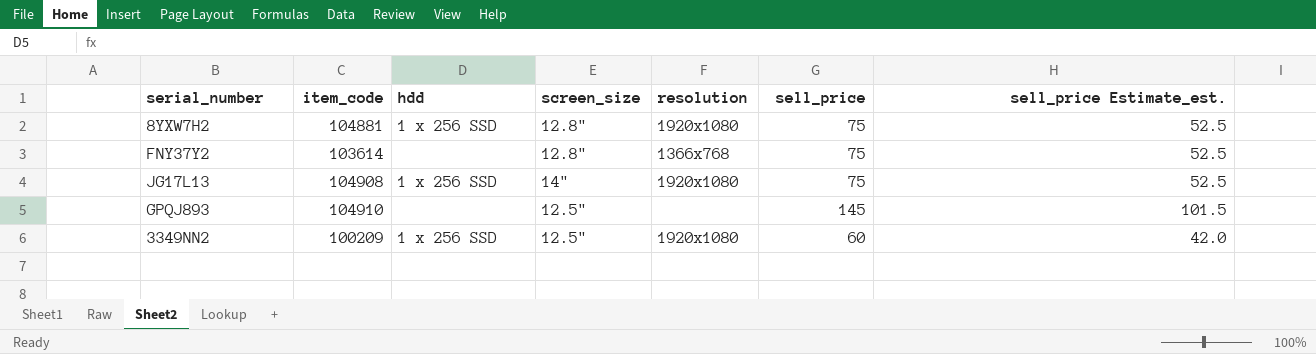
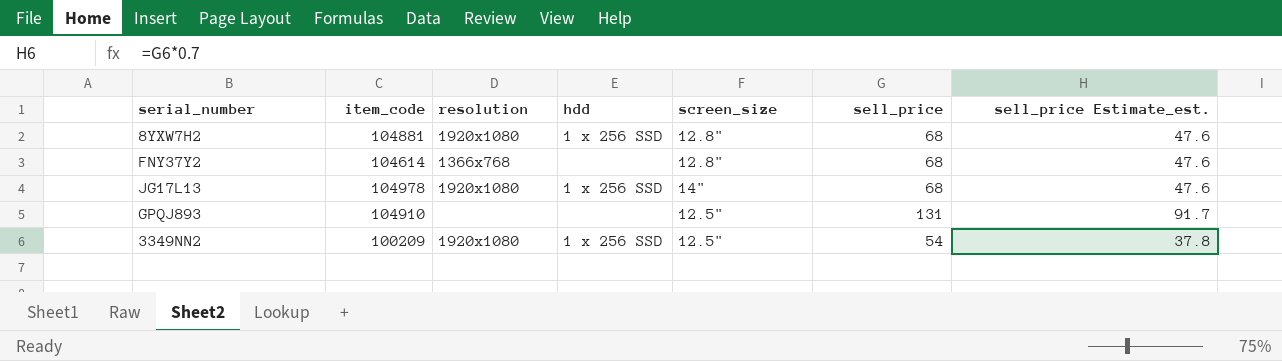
column resolution | position: 5 -> 3
8YXW7H2 | sell_price: 75 -> 68
8YXW7H2 | sell_price Estimate_est.: 52.5 -> 47.6
FNY37Y2 | item_code: 103614 -> 104614
FNY37Y2 | sell_price: 75 -> 68
FNY37Y2 | sell_price Estimate_est.: 52.5 -> 47.6
JG17L13 | item_code: 104908 -> 104978
JG17L13 | sell_price: 75 -> 68
JG17L13 | sell_price Estimate_est.: 52.5 -> 47.6
GPQJ893 | sell_price: 145 -> 131
GPQJ893 | sell_price Estimate_est.: 101.5 -> 91.7
3349NN2 | sell_price: 60 -> 54
3349NN2 | sell_price Estimate_est.: 42.0 -> 37.8

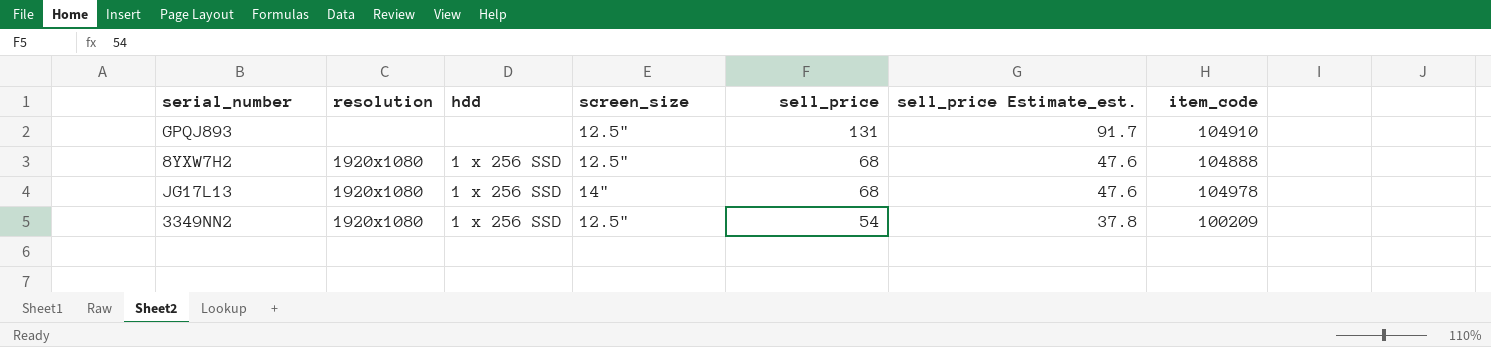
row order: none -> sell_price descending
column item_code | position: 2 -> 7
row FNY37Y2: 104614 | 1366x768 | none | 12.8" | 68 | 47.6 -> none
8YXW7H2 | screen_size: 12.8" -> 12.5"
8YXW7H2 | item_code: 104881 -> 104888

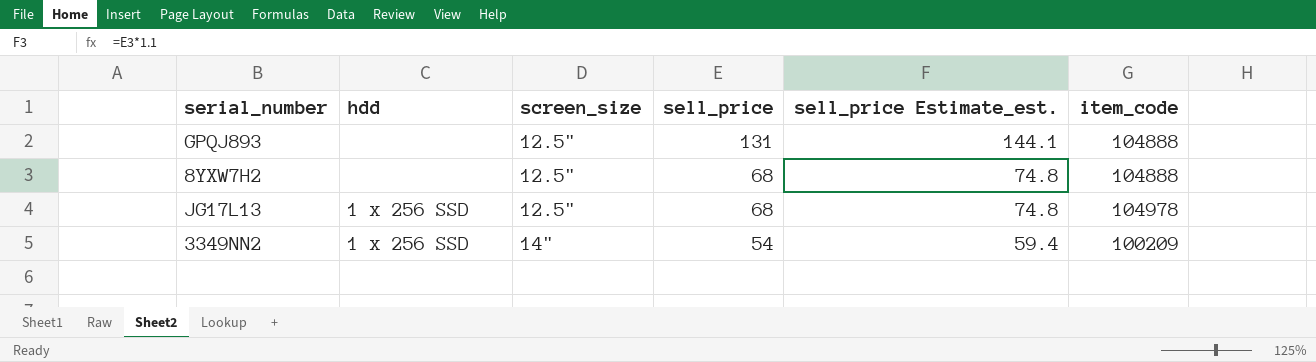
column resolution | position: 2 -> none
column sell_price Estimate_est. | formula: [sell_price] * 0.7 -> [sell_price] * 1.1
GPQJ893 | item_code: 104910 -> 104888
8YXW7H2 | hdd: 1 x 256 SSD -> none
JG17L13 | screen_size: 14" -> 12.5"
3349NN2 | screen_size: 12.5" -> 14"

